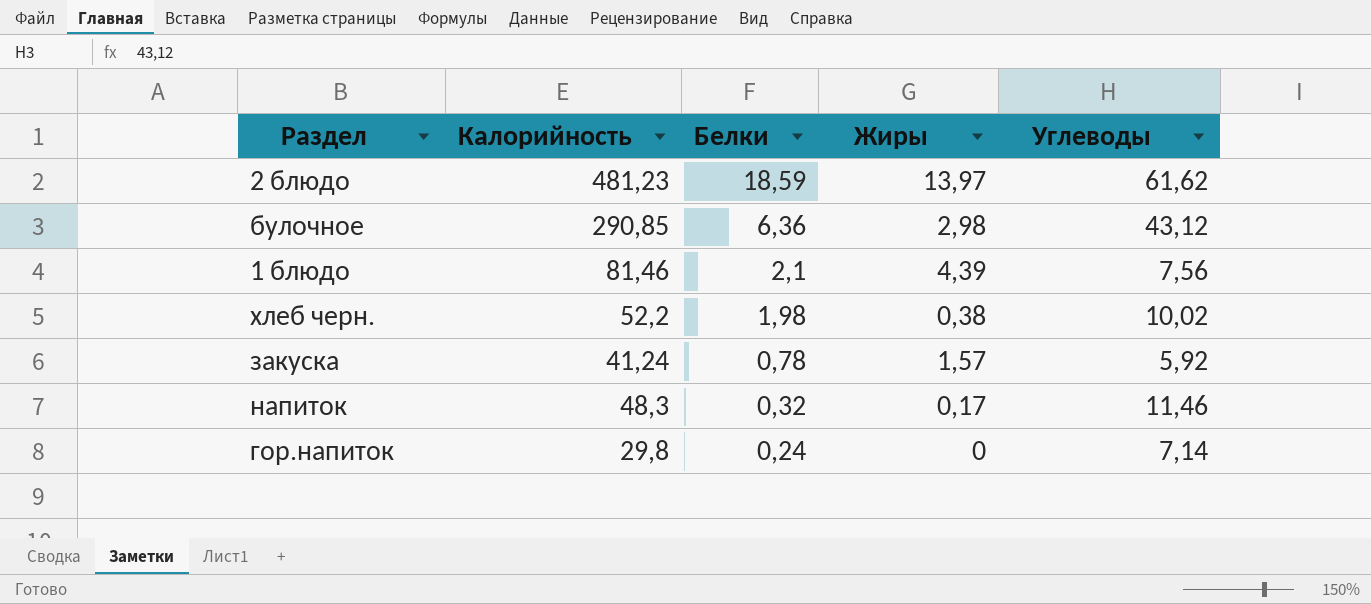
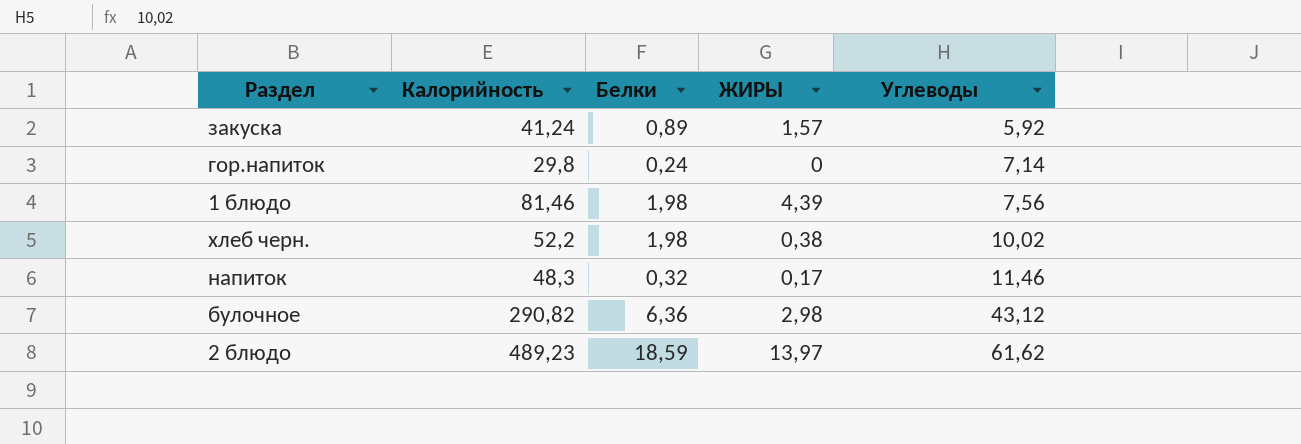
row order: Белки descending -> Углеводы ascending
column name: Жиры -> ЖИРЫ
закуска | Белки: 0,78 -> 0,89
1 блюдо | Белки: 2,1 -> 1,98
булочное | Калорийность: 290,85 -> 290,82
2 блюдо | Калорийность: 481,23 -> 489,23

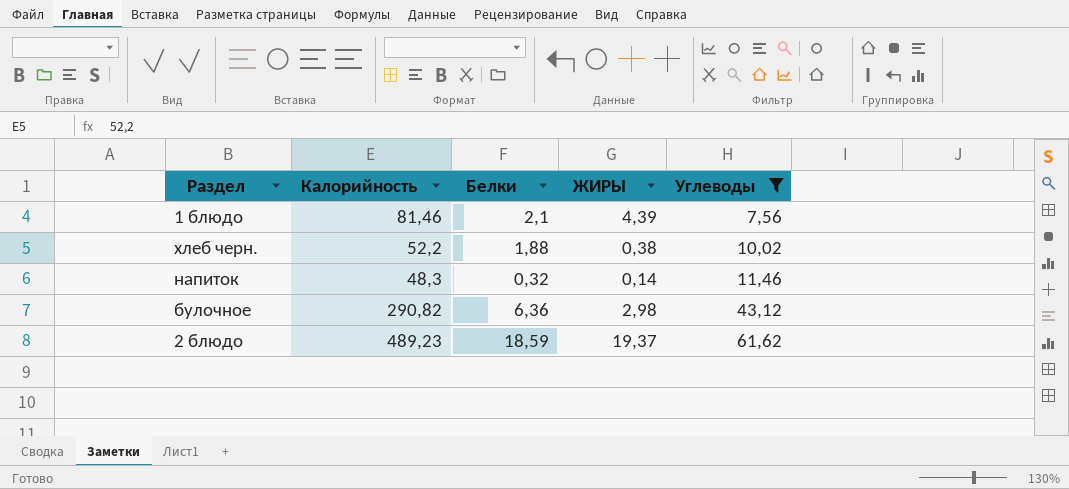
filter: none -> Углеводы >= 7,56
1 блюдо | Белки: 1,98 -> 2,1
хлеб черн. | Белки: 1,98 -> 1,88
напиток | ЖИРЫ: 0,17 -> 0,14
2 блюдо | ЖИРЫ: 13,97 -> 19,37

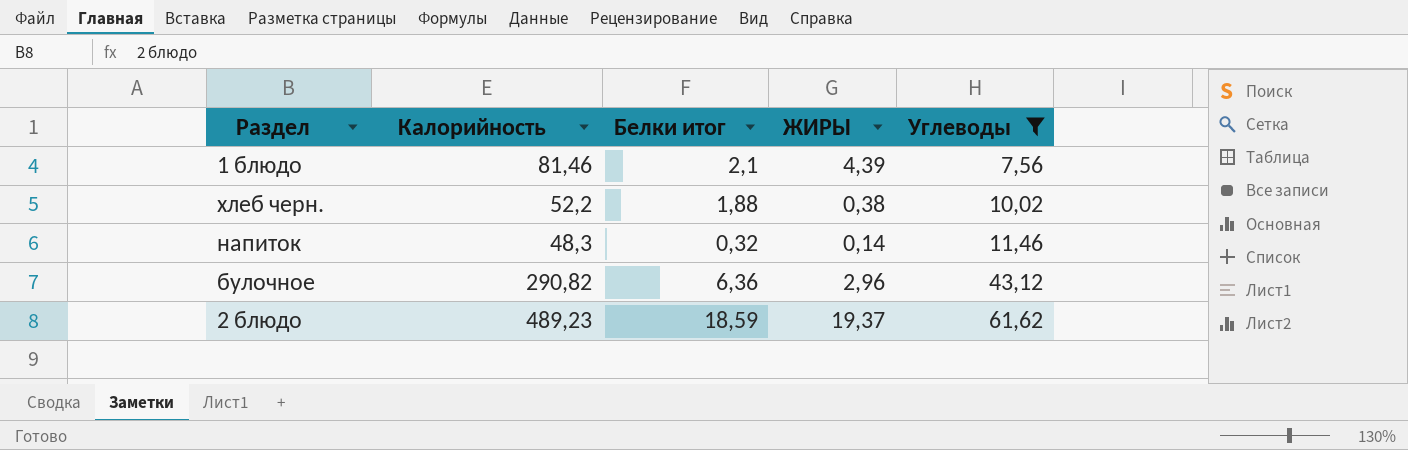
column name: Белки -> Белки итог
булочное | ЖИРЫ: 2,98 -> 2,96

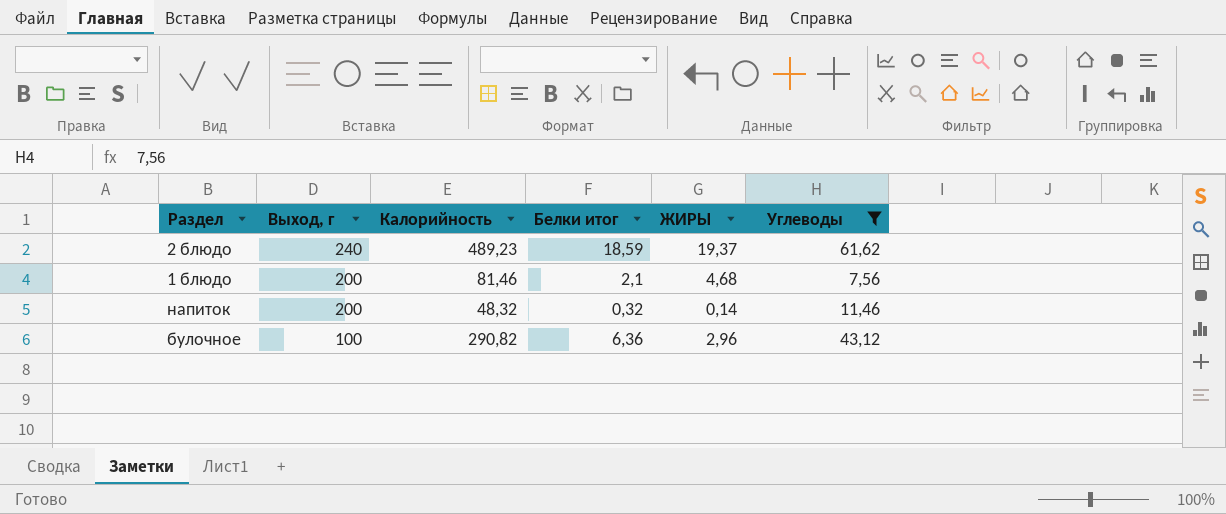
row order: Углеводы ascending -> Выход, г descending
column Выход, г | position: none -> 2
row хлеб черн.: 52,2 | 1,88 | 0,38 | 10,02 -> none
1 блюдо | ЖИРЫ: 4,39 -> 4,68
напиток | Калорийность: 48,3 -> 48,32

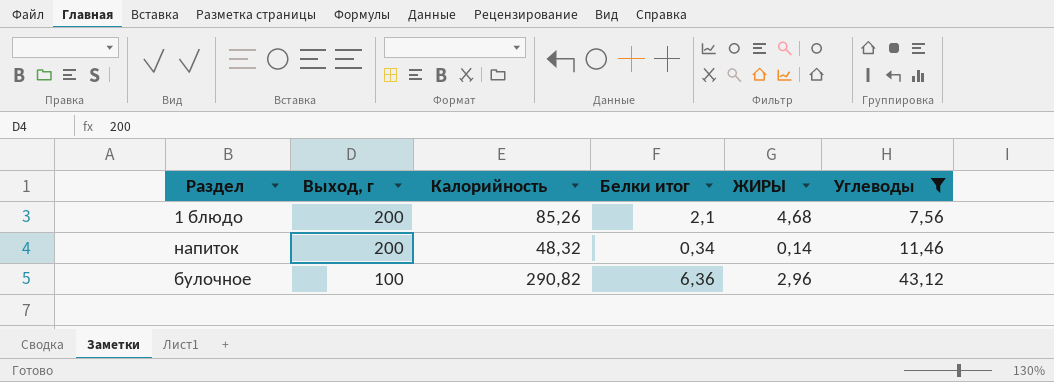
row 2 блюдо: 240 | 489,23 | 18,59 | 19,37 | 61,62 -> none
1 блюдо | Калорийность: 81,46 -> 85,26
напиток | Белки итог: 0,32 -> 0,34

